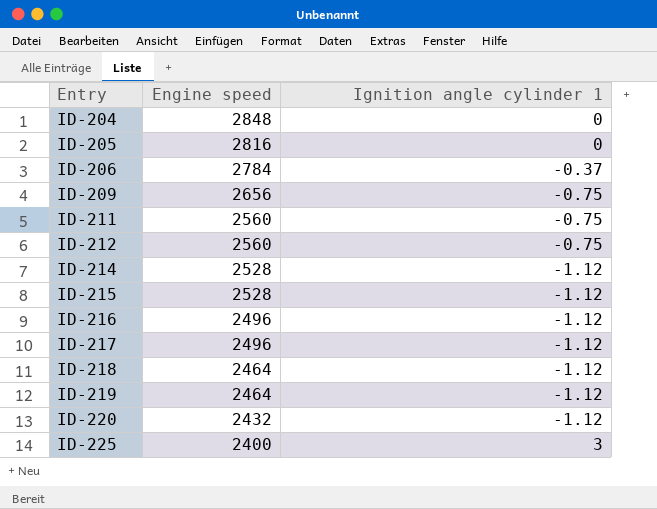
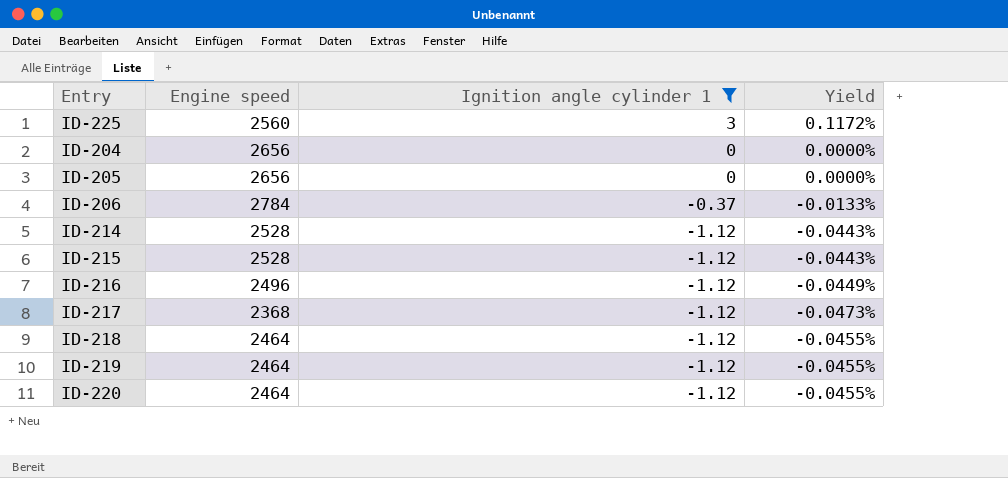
filter: none -> Ignition angle cylinder 1 != -0.75
row order: Entry ascending -> Ignition angle cylinder 1 descending
column Yield | formula: none -> [Ignition angle cylinder 1] / [Engine speed]
ID-225 | Engine speed: 2400 -> 2560
ID-204 | Engine speed: 2848 -> 2656
ID-205 | Engine speed: 2816 -> 2656
ID-217 | Engine speed: 2496 -> 2368
ID-220 | Engine speed: 2432 -> 2464

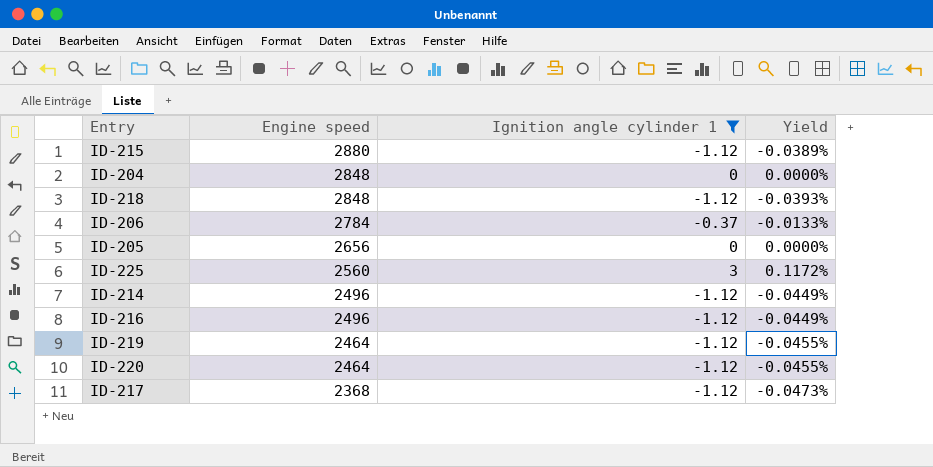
row order: Ignition angle cylinder 1 descending -> Engine speed descending
ID-215 | Engine speed: 2528 -> 2880
ID-215 | Yield: -0.0443% -> -0.0389%
ID-204 | Engine speed: 2656 -> 2848
ID-218 | Engine speed: 2464 -> 2848
ID-218 | Yield: -0.0455% -> -0.0393%
ID-214 | Engine speed: 2528 -> 2496
ID-214 | Yield: -0.0443% -> -0.0449%

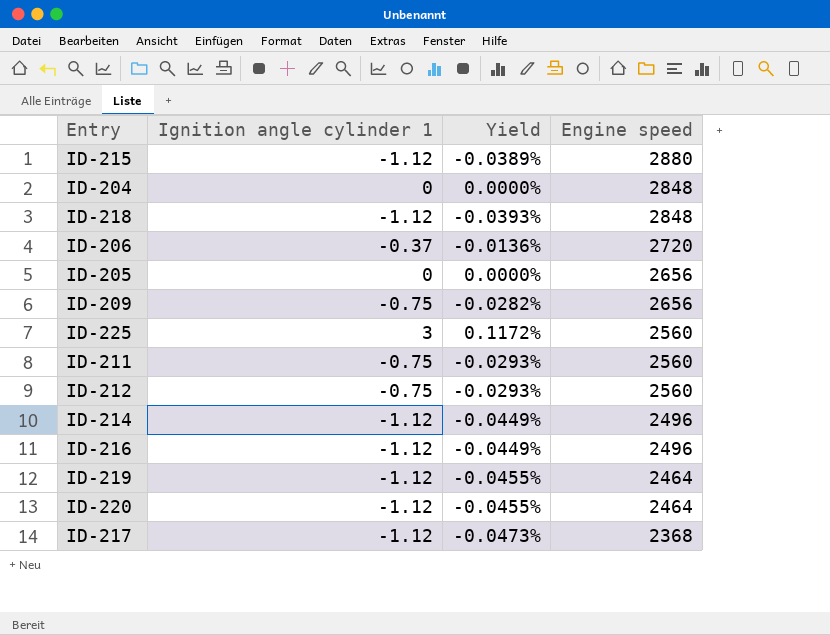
filter: Ignition angle cylinder 1 != -0.75 -> none
column Engine speed | position: 2 -> 4
ID-206 | Yield: -0.0133% -> -0.0136%
ID-206 | Engine speed: 2784 -> 2720

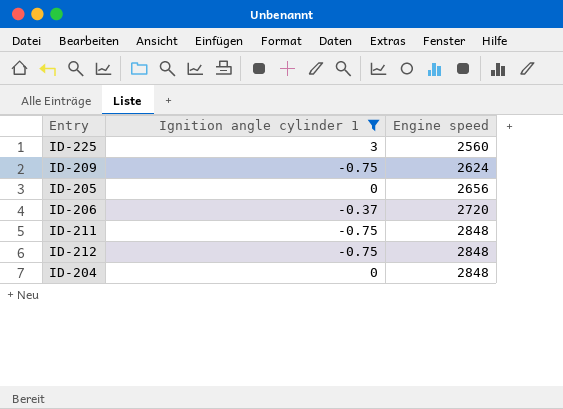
filter: none -> Ignition angle cylinder 1 != -1.12
row order: Engine speed descending -> Engine speed ascending
column Yield | formula: [Ignition angle cylinder 1] / [Engine speed] -> none
ID-209 | Engine speed: 2656 -> 2624
ID-211 | Engine speed: 2560 -> 2848
ID-212 | Engine speed: 2560 -> 2848

